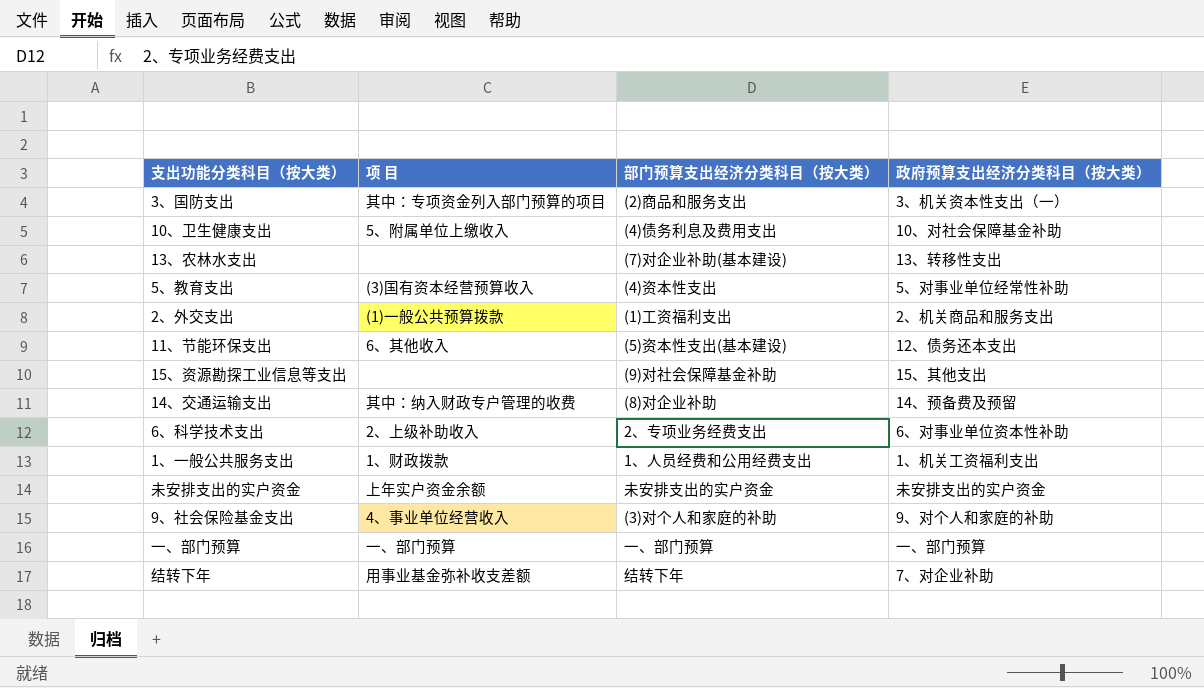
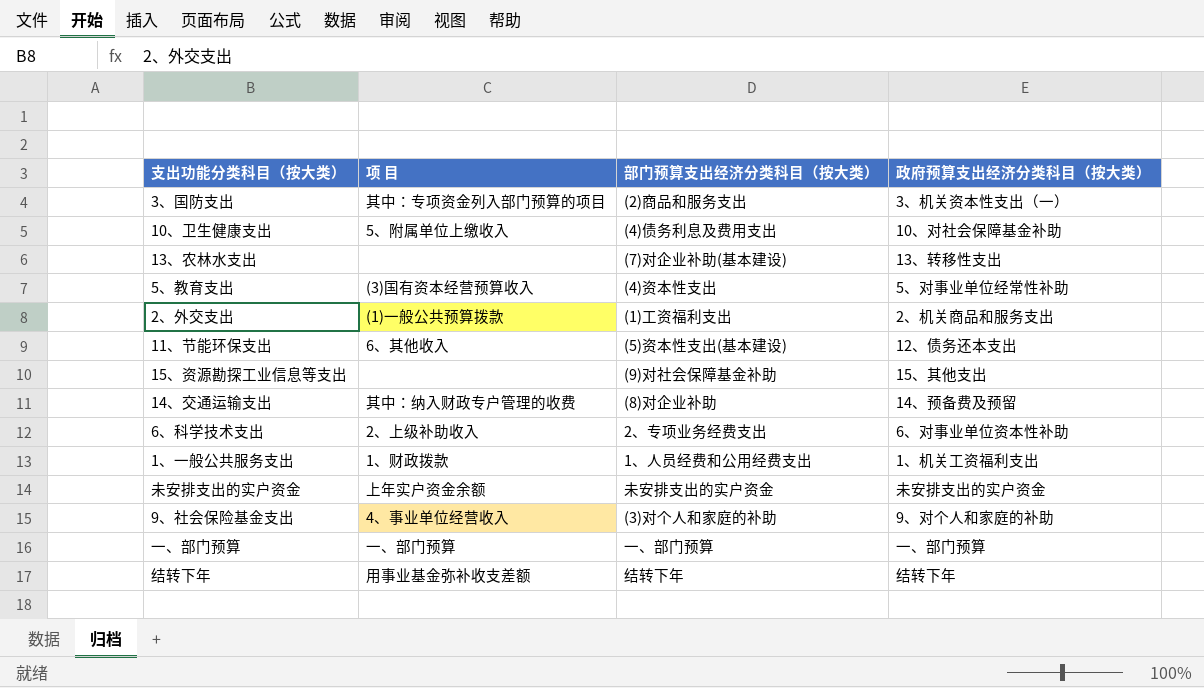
结转下年 | 政府预算支出经济分类科目（按大类）: 7、对企业补助 -> 结转下年

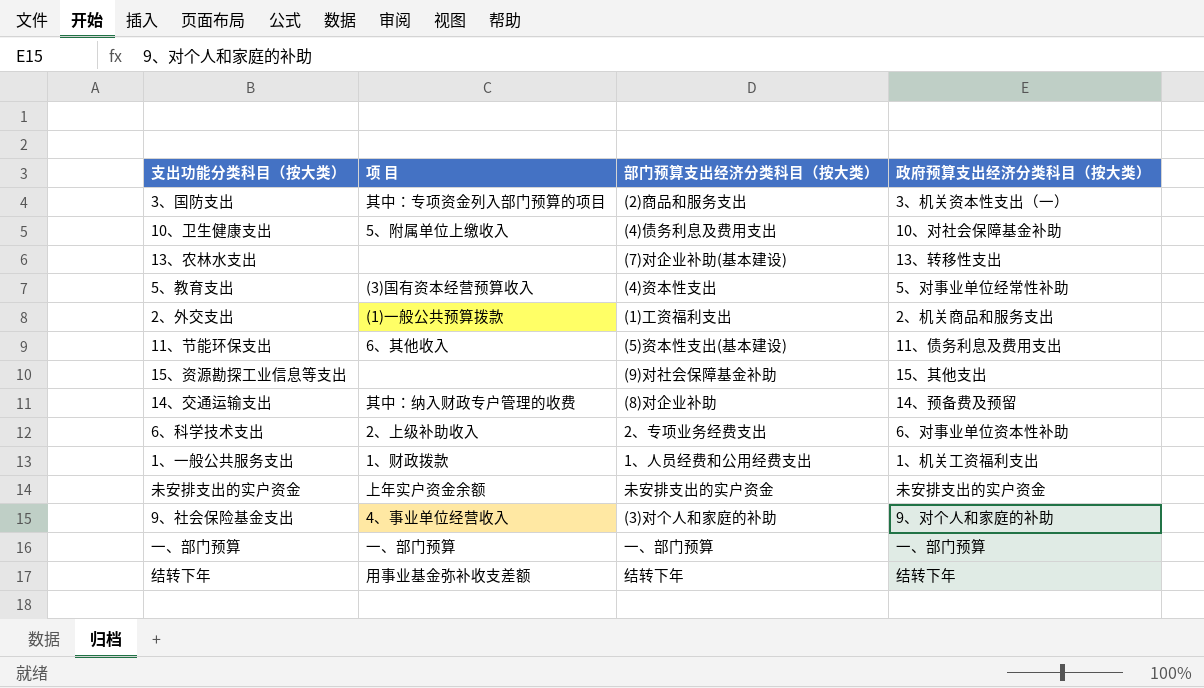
11、节能环保支出 | 政府预算支出经济分类科目（按大类）: 12、债务还本支出 -> 11、债务利息及费用支出

